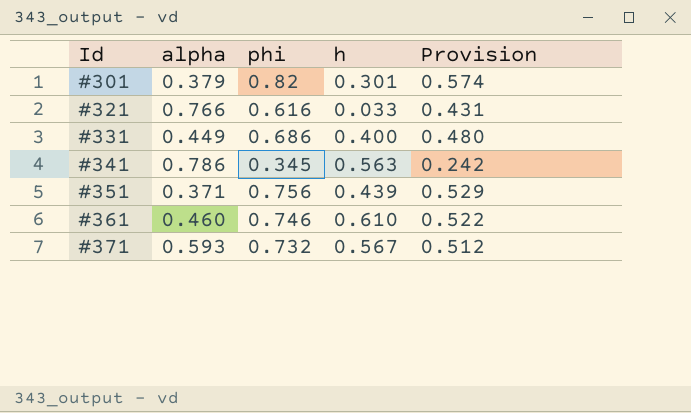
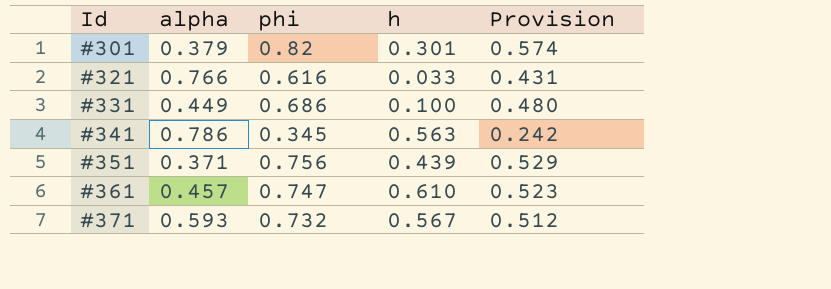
#331 | h: 0.400 -> 0.100
#361 | alpha: 0.460 -> 0.457
#361 | phi: 0.746 -> 0.747
#361 | Provision: 0.522 -> 0.523

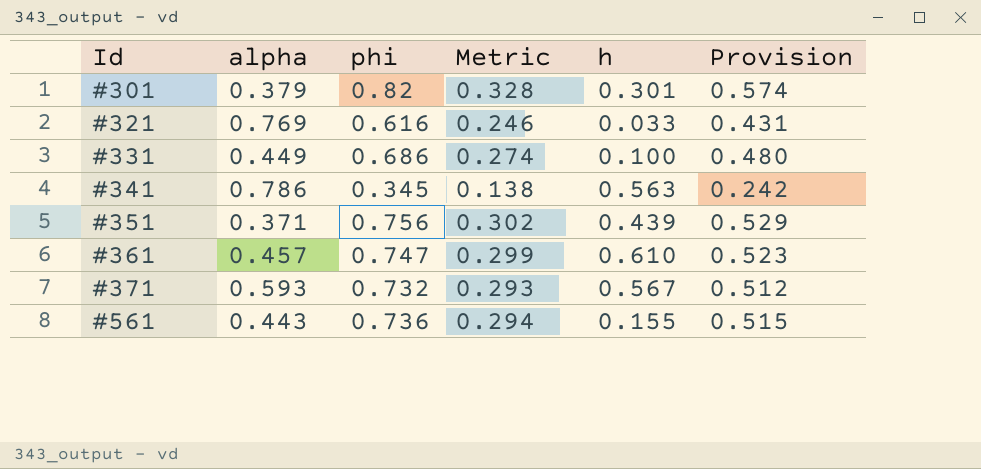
column Metric | formula: none -> [phi] * 0.4
#321 | alpha: 0.766 -> 0.769
row #561: none -> 0.443 | 0.736 | 0.294 | 0.155 | 0.515

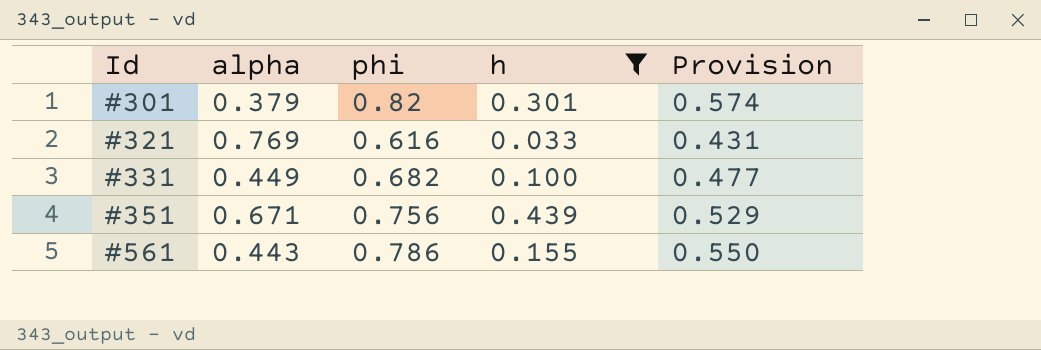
filter: none -> h <= 0.439
column Metric | formula: [phi] * 0.4 -> none
#331 | phi: 0.686 -> 0.682
#331 | Provision: 0.480 -> 0.477
#351 | alpha: 0.371 -> 0.671
#561 | phi: 0.736 -> 0.786
#561 | Provision: 0.515 -> 0.550

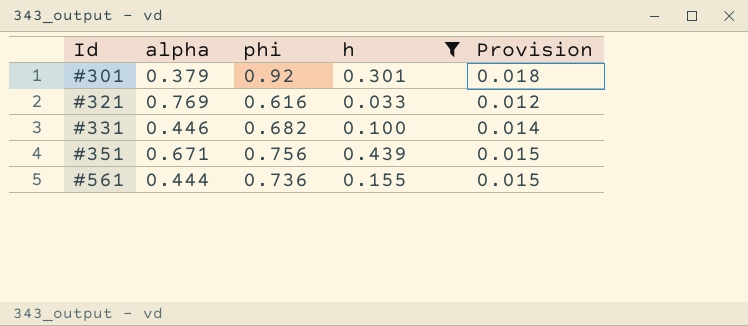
column Provision | formula: [phi] * 0.7 -> [phi] * 0.02
#301 | phi: 0.82 -> 0.92
#331 | alpha: 0.449 -> 0.446
#561 | alpha: 0.443 -> 0.444
#561 | phi: 0.786 -> 0.736

